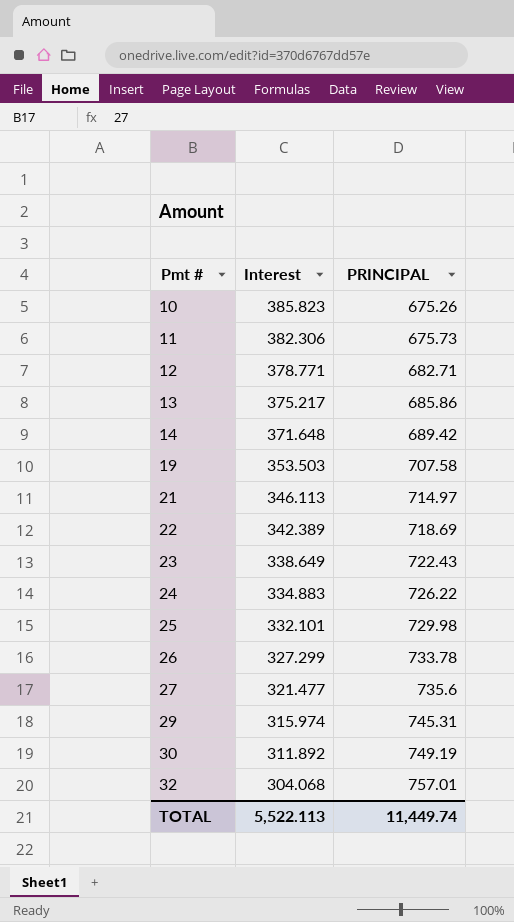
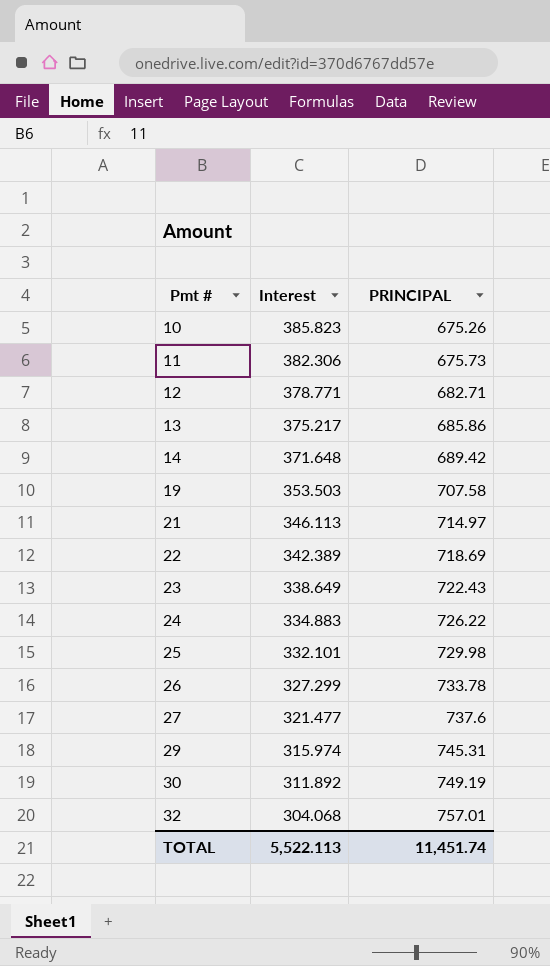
27 | PRINCIPAL: 735.6 -> 737.6
TOTAL | PRINCIPAL: 11,449.74 -> 11,451.74

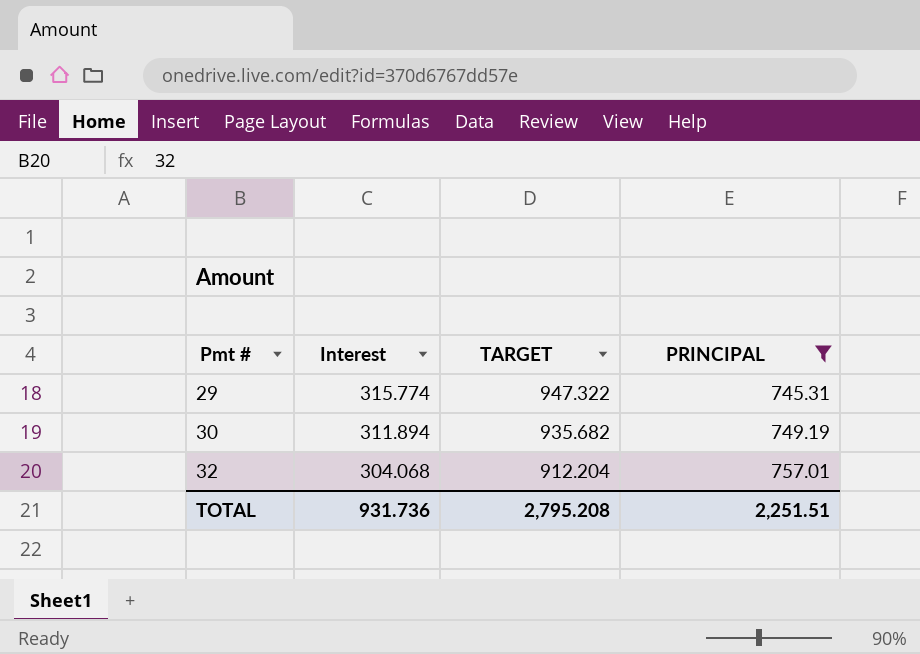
filter: none -> PRINCIPAL >= 745.31
column TARGET | formula: none -> [Interest] * 3
29 | Interest: 315.974 -> 315.774
30 | Interest: 311.892 -> 311.894
TOTAL | Interest: 5,522.113 -> 931.736
TOTAL | PRINCIPAL: 11,451.74 -> 2,251.51

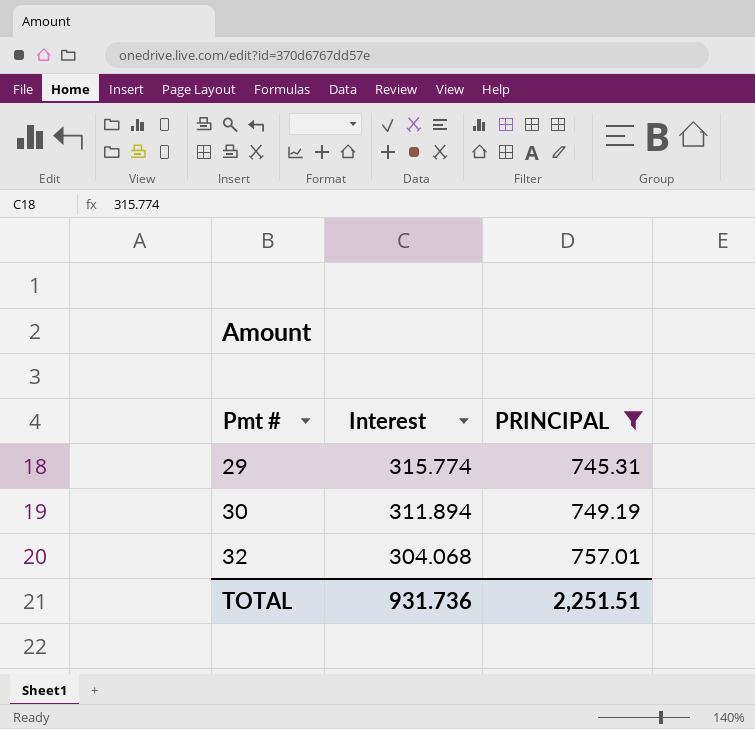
column TARGET | formula: [Interest] * 3 -> none

